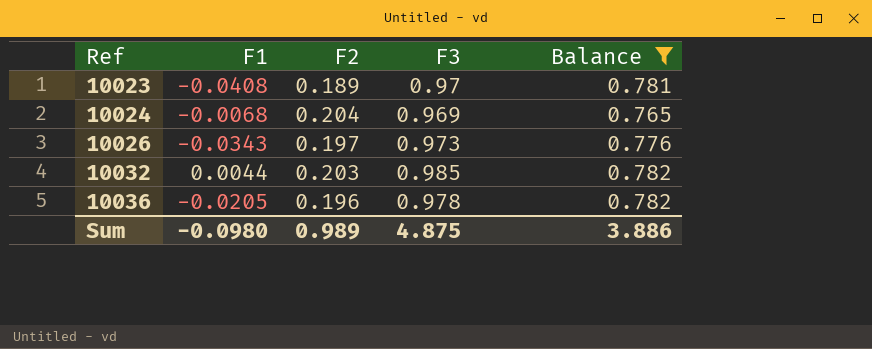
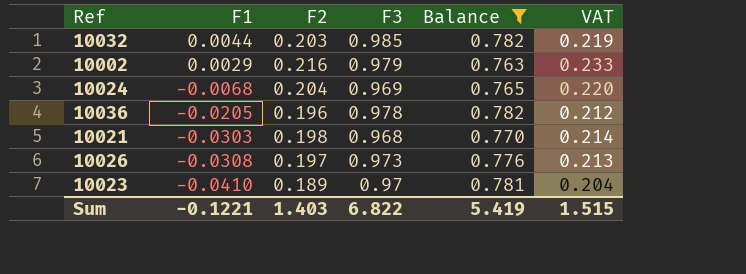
row order: Ref ascending -> F1 descending
column VAT | formula: none -> [F2] * 1.08
row 10002: none -> 0.0029 | 0.216 | 0.979 | 0.763 | 0.233
row 10021: none -> -0.0303 | 0.198 | 0.968 | 0.770 | 0.214
10026 | F1: -0.0343 -> -0.0308
10023 | F1: -0.0408 -> -0.0410
Sum | F1: -0.0980 -> -0.1221
Sum | F2: 0.989 -> 1.403
Sum | F3: 4.875 -> 6.822
Sum | Balance: 3.886 -> 5.419

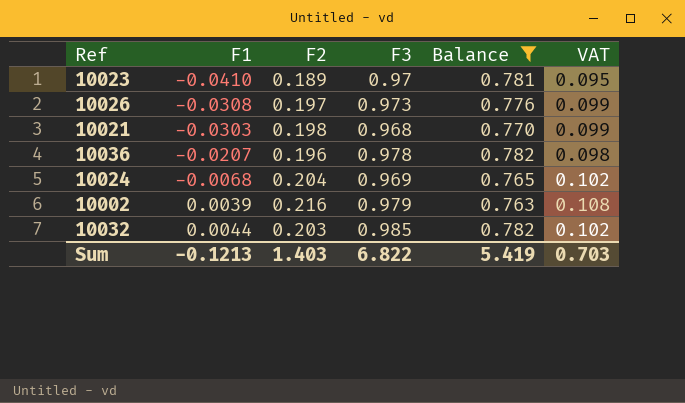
row order: F1 descending -> F1 ascending
column VAT | formula: [F2] * 1.08 -> [F2] * 0.5
10036 | F1: -0.0205 -> -0.0207
10002 | F1: 0.0029 -> 0.0039
Sum | F1: -0.1221 -> -0.1213
Sum | VAT: 1.515 -> 0.703

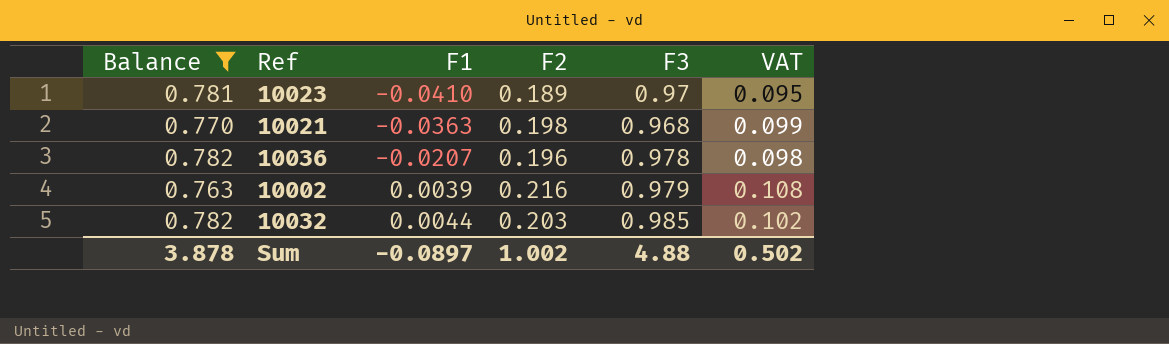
column Balance | position: 5 -> 1
row 10026: -0.0308 | 0.197 | 0.973 | 0.776 | 0.099 -> none
row 10024: -0.0068 | 0.204 | 0.969 | 0.765 | 0.102 -> none
10021 | F1: -0.0303 -> -0.0363
Sum | Balance: 5.419 -> 3.878
Sum | F1: -0.1213 -> -0.0897
Sum | F2: 1.403 -> 1.002
Sum | F3: 6.822 -> 4.88
Sum | VAT: 0.703 -> 0.502

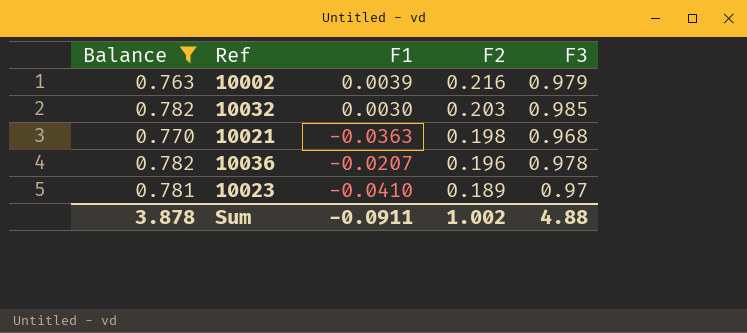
row order: F1 ascending -> F2 descending
column VAT | formula: [F2] * 0.5 -> none
10032 | F1: 0.0044 -> 0.0030
Sum | F1: -0.0897 -> -0.0911

